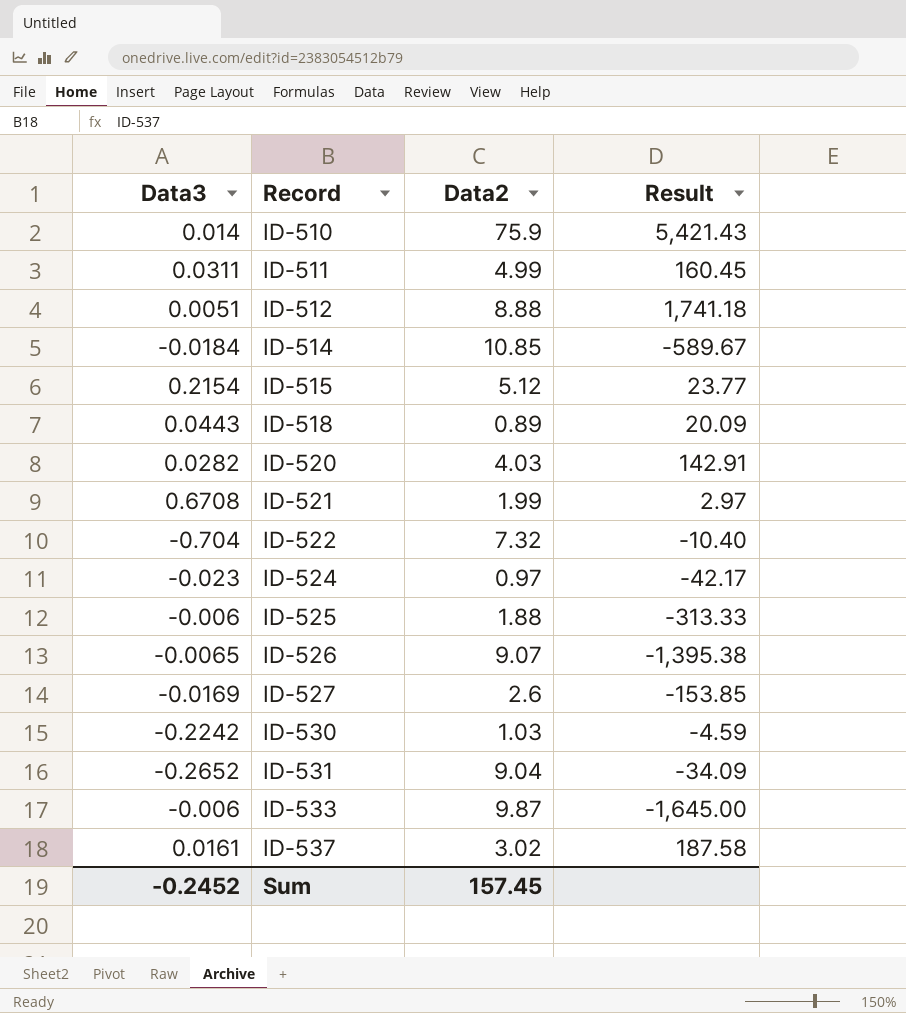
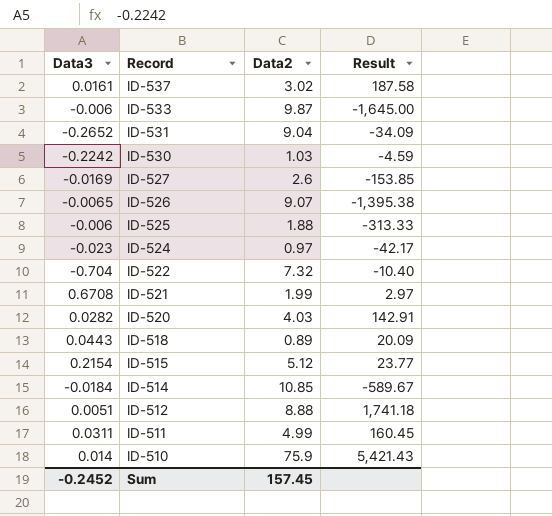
row order: Record ascending -> Record descending

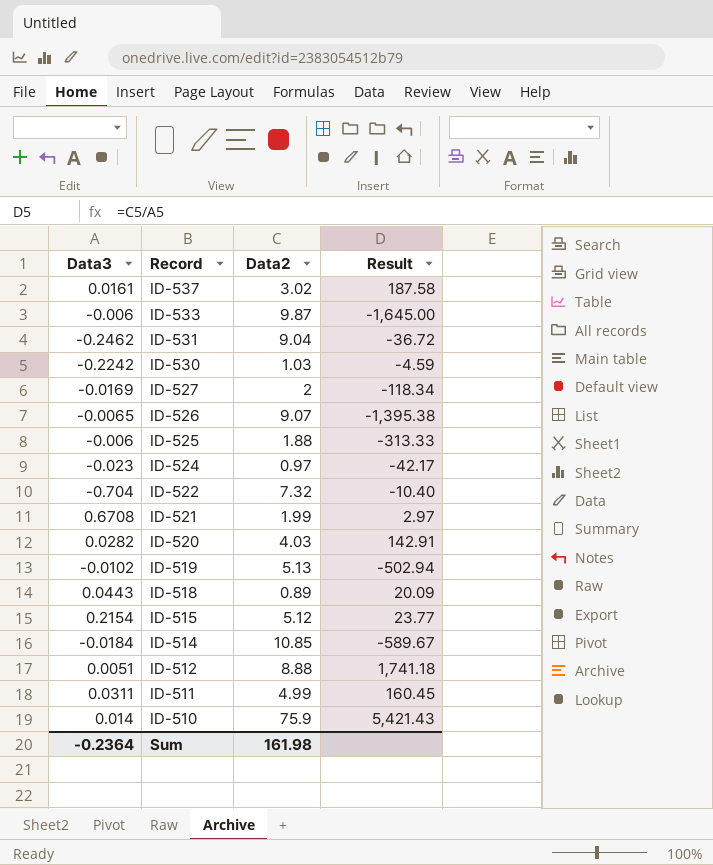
ID-531 | Data3: -0.2652 -> -0.2462
ID-531 | Result: -34.09 -> -36.72
ID-527 | Data2: 2.6 -> 2
ID-527 | Result: -153.85 -> -118.34
row ID-519: none -> -0.0102 | 5.13 | -502.94
Sum | Data3: -0.2452 -> -0.2364
Sum | Data2: 157.45 -> 161.98

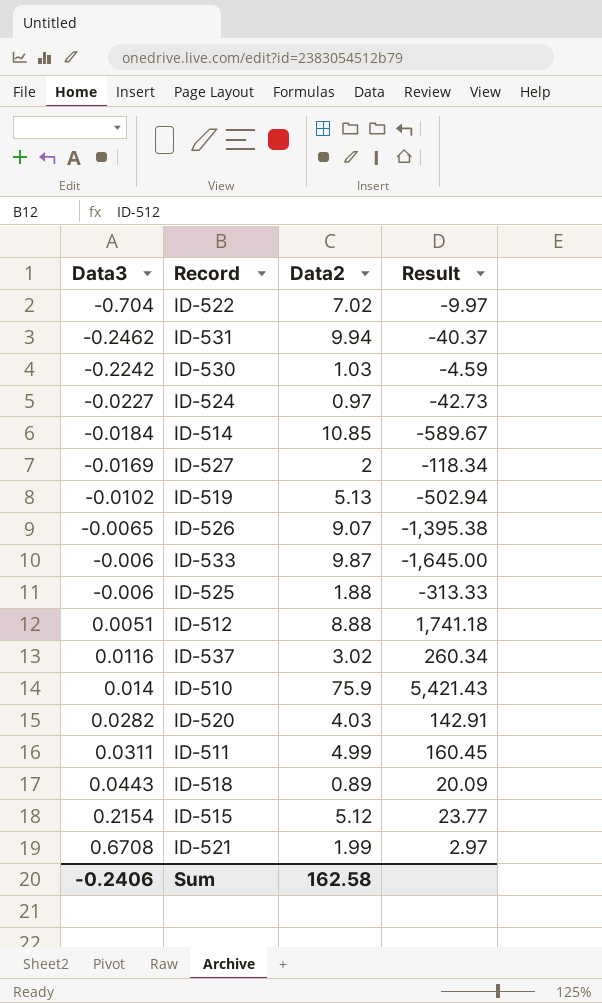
row order: Record descending -> Data3 ascending
ID-522 | Data2: 7.32 -> 7.02
ID-522 | Result: -10.40 -> -9.97
ID-531 | Data2: 9.04 -> 9.94
ID-531 | Result: -36.72 -> -40.37
ID-524 | Data3: -0.023 -> -0.0227
ID-524 | Result: -42.17 -> -42.73
ID-537 | Data3: 0.0161 -> 0.0116
ID-537 | Result: 187.58 -> 260.34
Sum | Data3: -0.2364 -> -0.2406
Sum | Data2: 161.98 -> 162.58

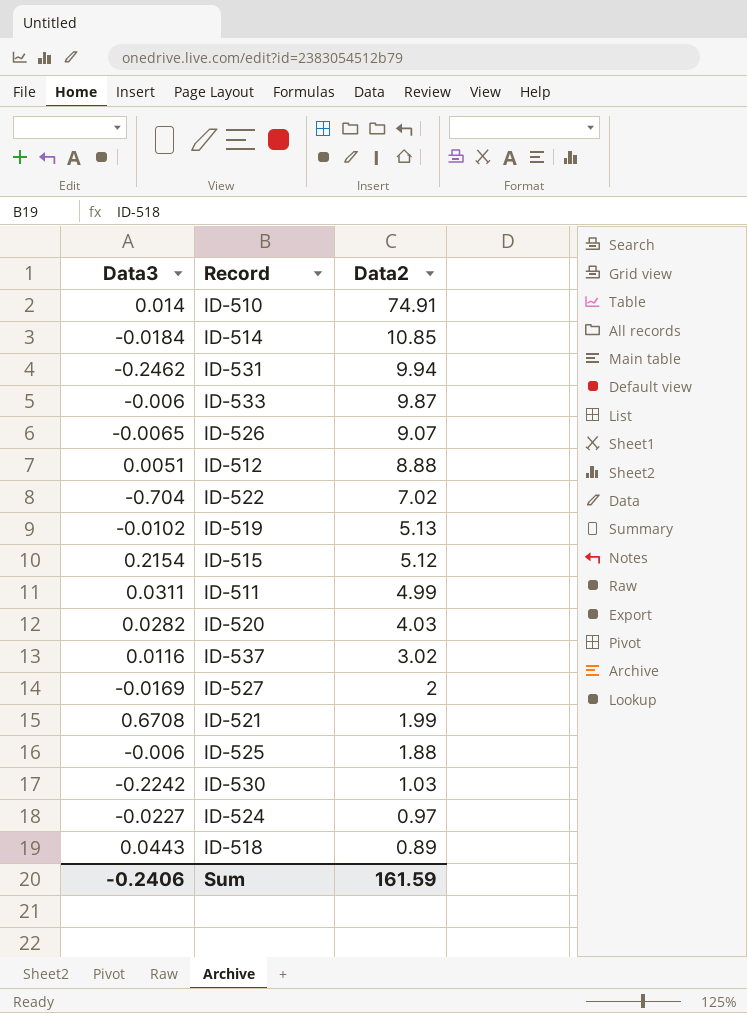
row order: Data3 ascending -> Data2 descending
column Result | formula: [Data2] / [Data3] -> none
ID-510 | Data2: 75.9 -> 74.91
Sum | Data2: 162.58 -> 161.59

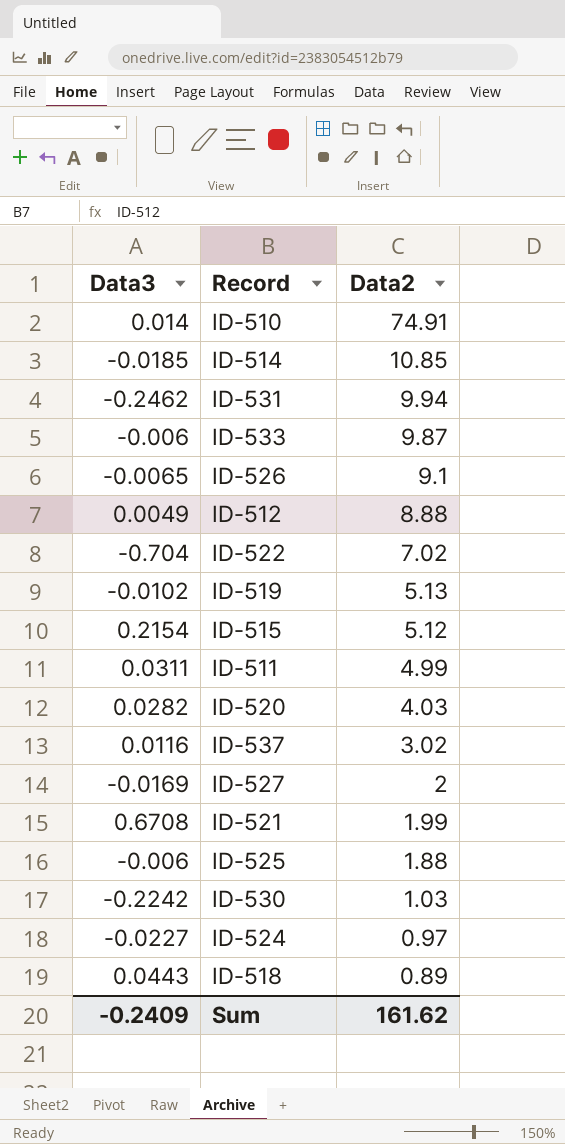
ID-514 | Data3: -0.0184 -> -0.0185
ID-526 | Data2: 9.07 -> 9.1
ID-512 | Data3: 0.0051 -> 0.0049
Sum | Data3: -0.2406 -> -0.2409
Sum | Data2: 161.59 -> 161.62

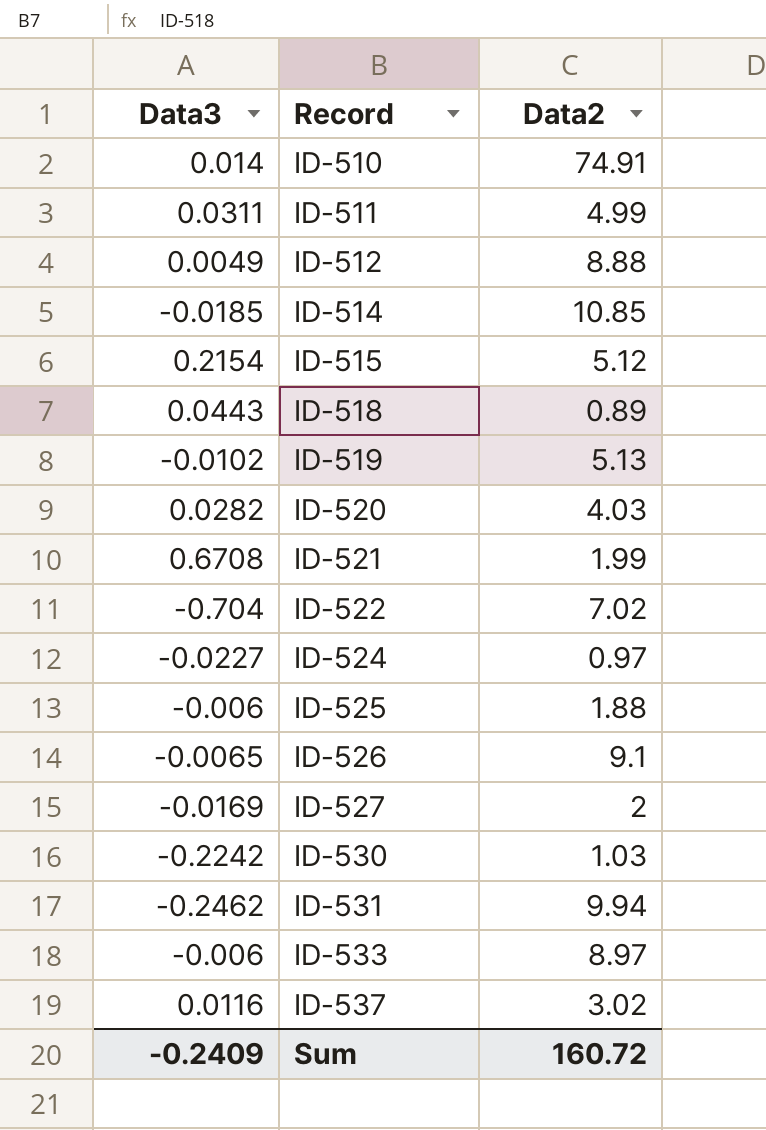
row order: Data2 descending -> Record ascending
ID-533 | Data2: 9.87 -> 8.97
Sum | Data2: 161.62 -> 160.72

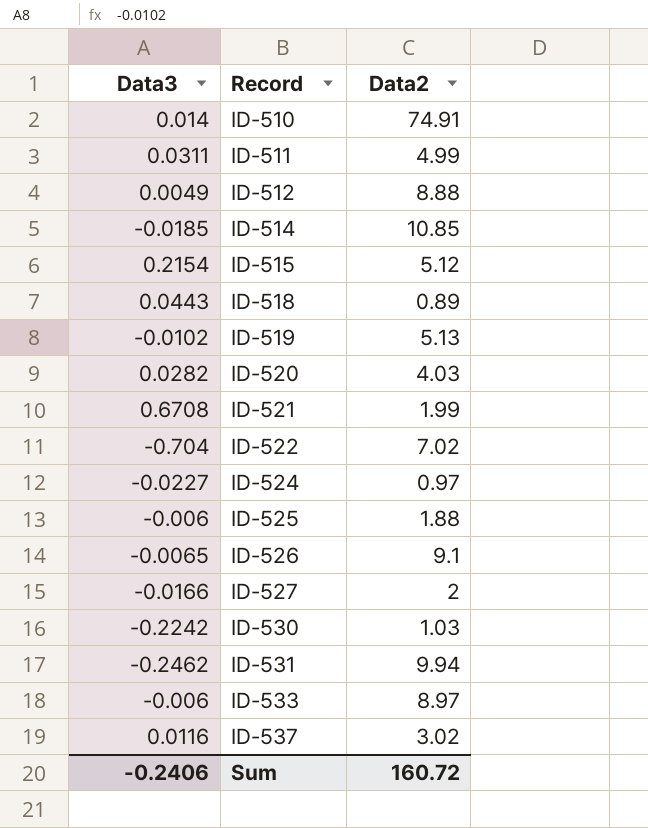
ID-527 | Data3: -0.0169 -> -0.0166
Sum | Data3: -0.2409 -> -0.2406

